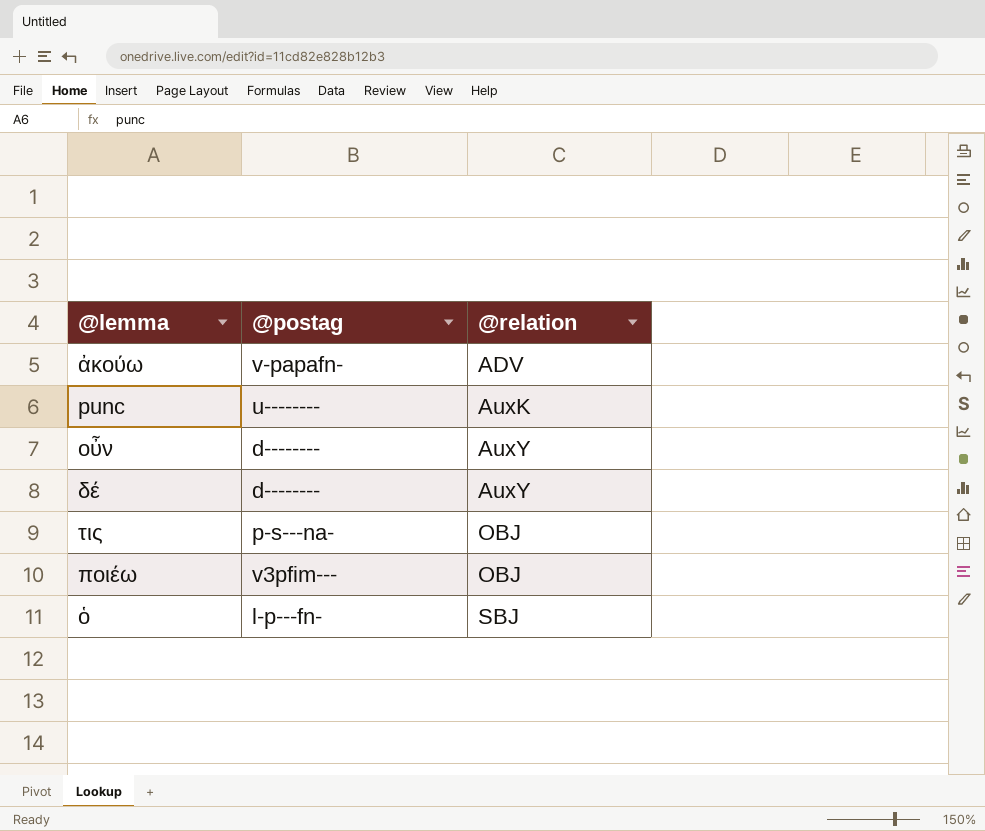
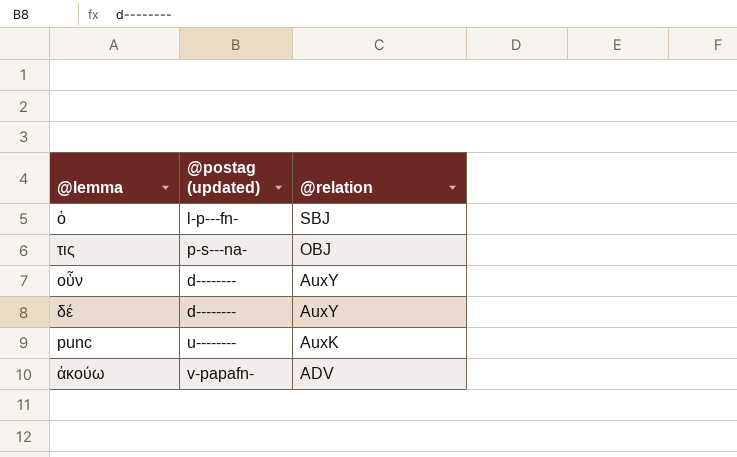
row order: @relation ascending -> @relation descending
column name: @postag -> @postag (updated)
row ποιέω: v3pfim--- | OBJ -> none

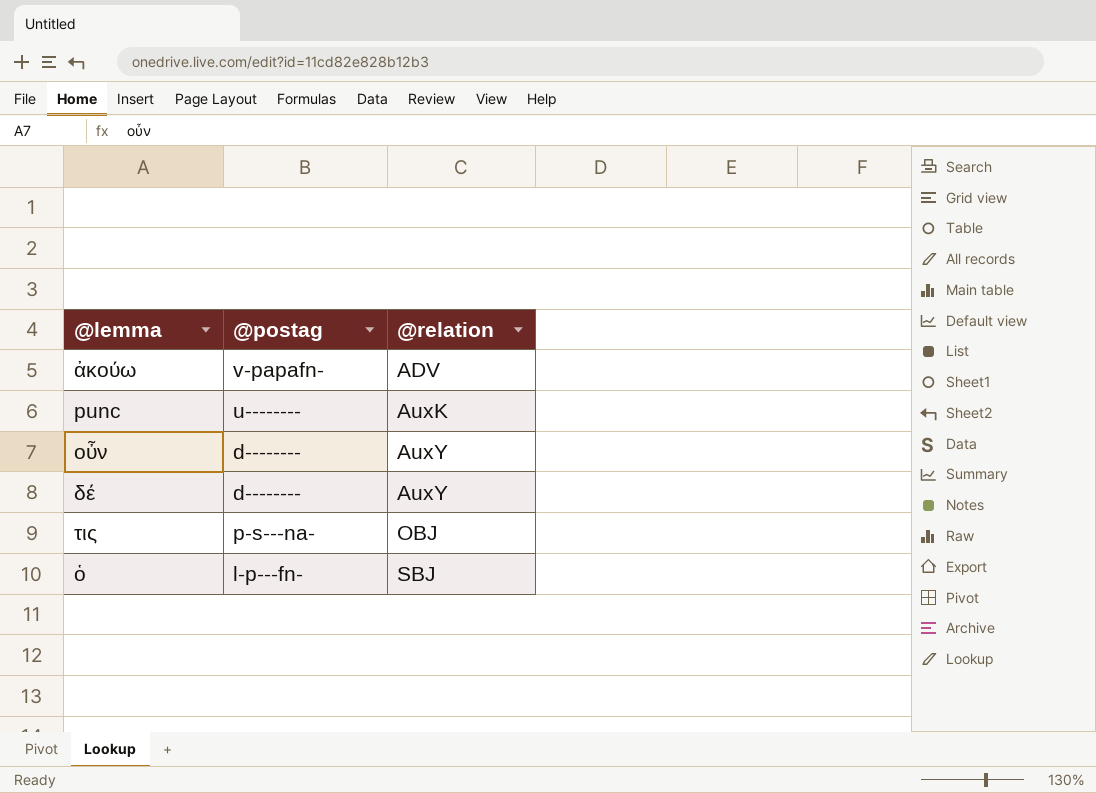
row order: @relation descending -> @relation ascending
column name: @postag (updated) -> @postag

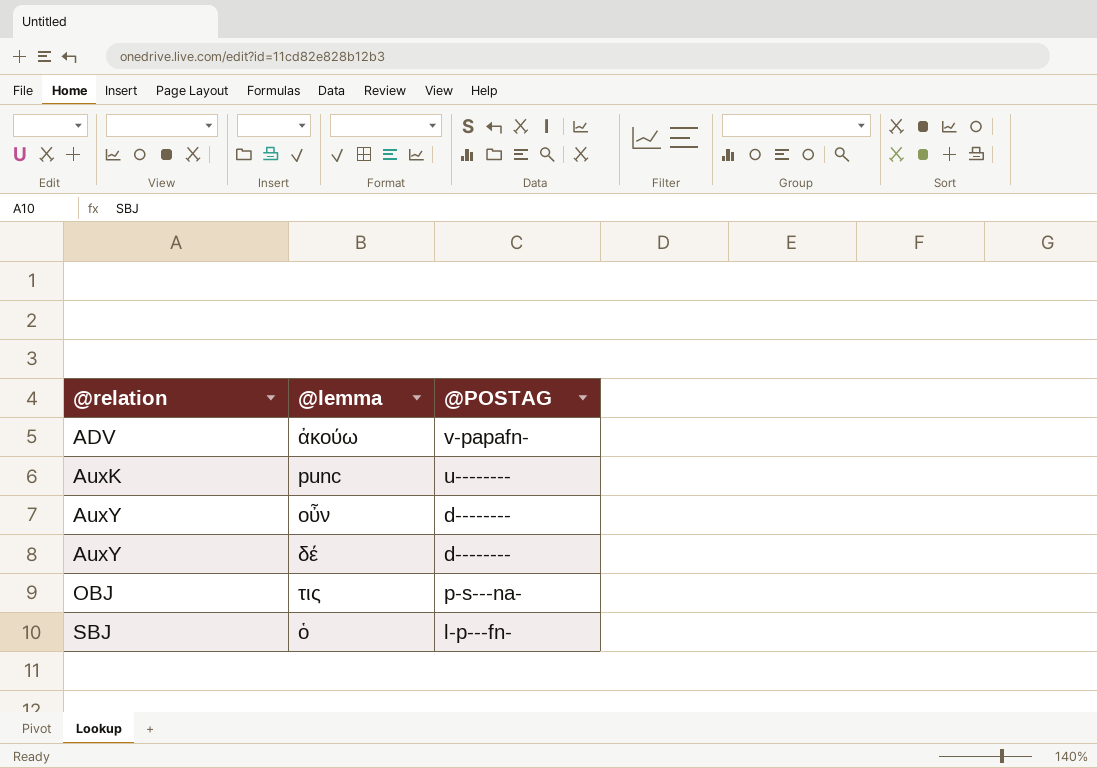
column @relation | position: 3 -> 1
column name: @postag -> @POSTAG

